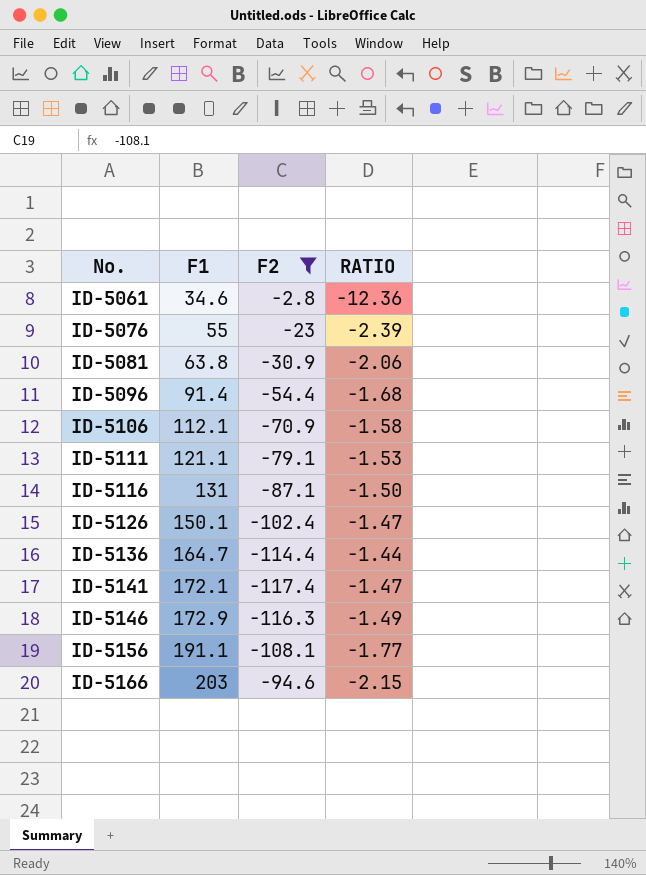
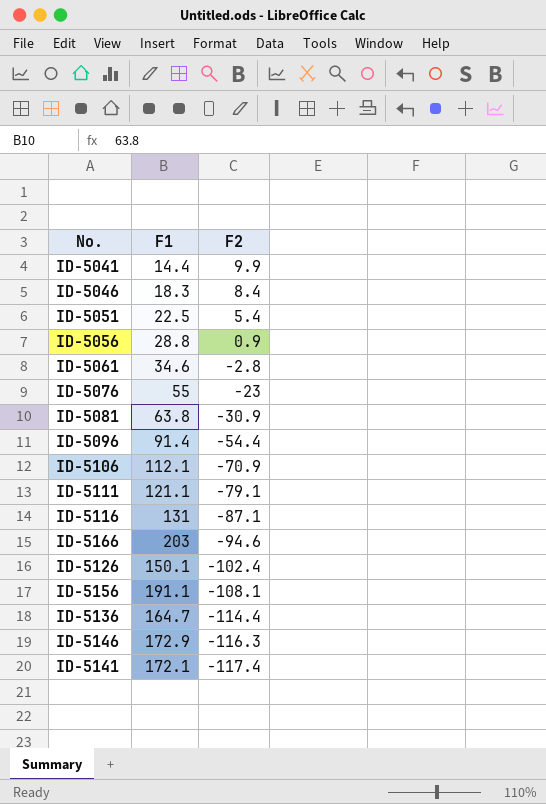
filter: F2 <= -2.8 -> none
row order: No. ascending -> F2 descending
column RATIO | formula: [F1] / [F2] -> none

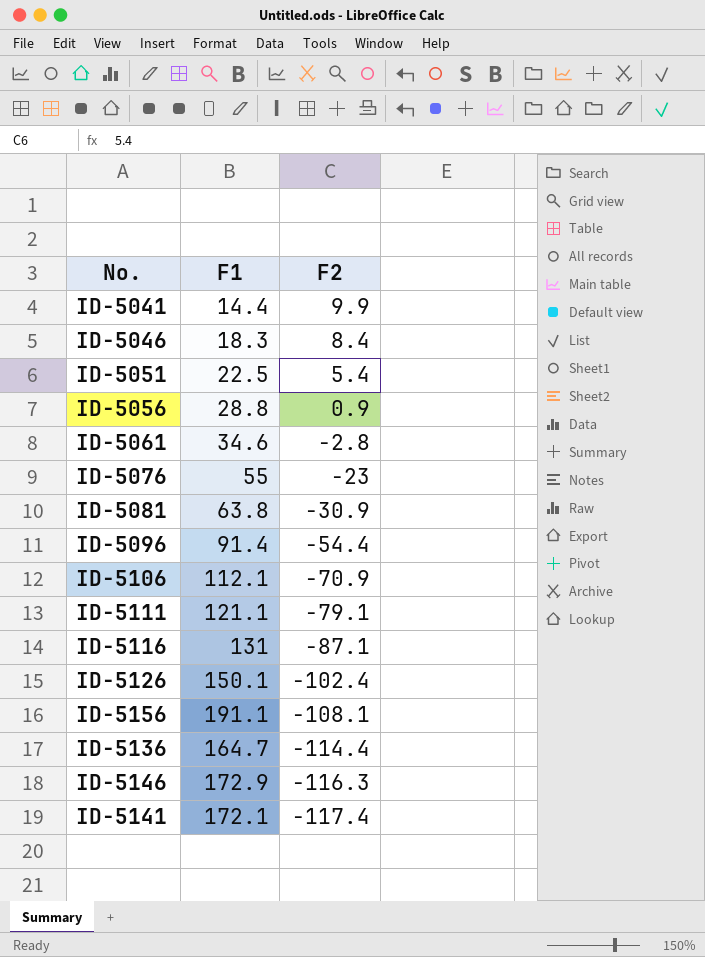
row ID-5166: 203 | -94.6 -> none

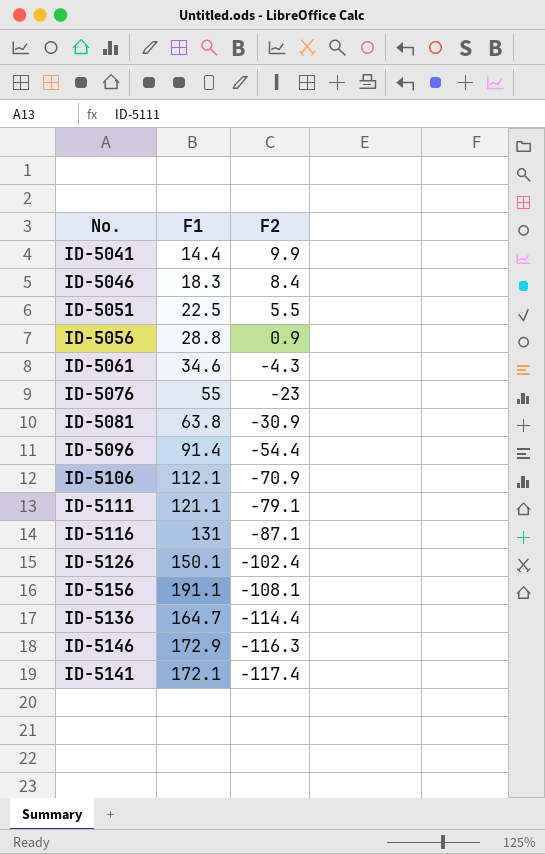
ID-5051 | F2: 5.4 -> 5.5
ID-5061 | F2: -2.8 -> -4.3

